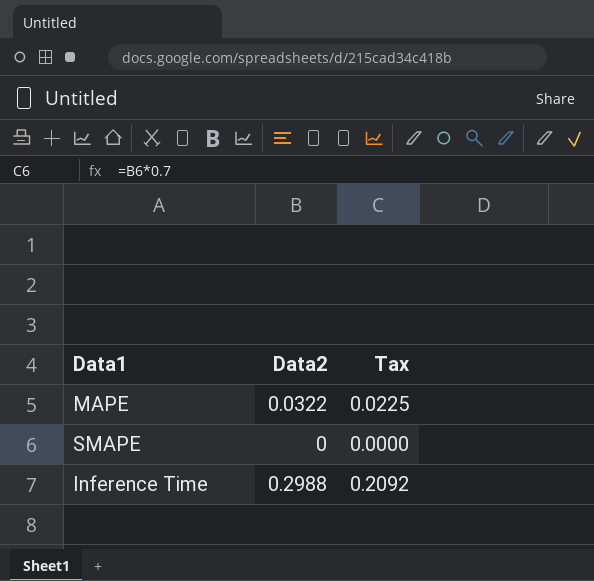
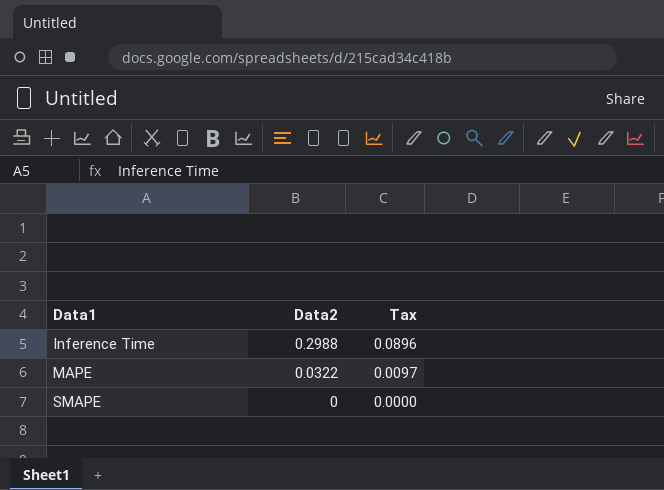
row order: none -> Data1 ascending
column Tax | formula: [Data2] * 0.7 -> [Data2] * 0.3

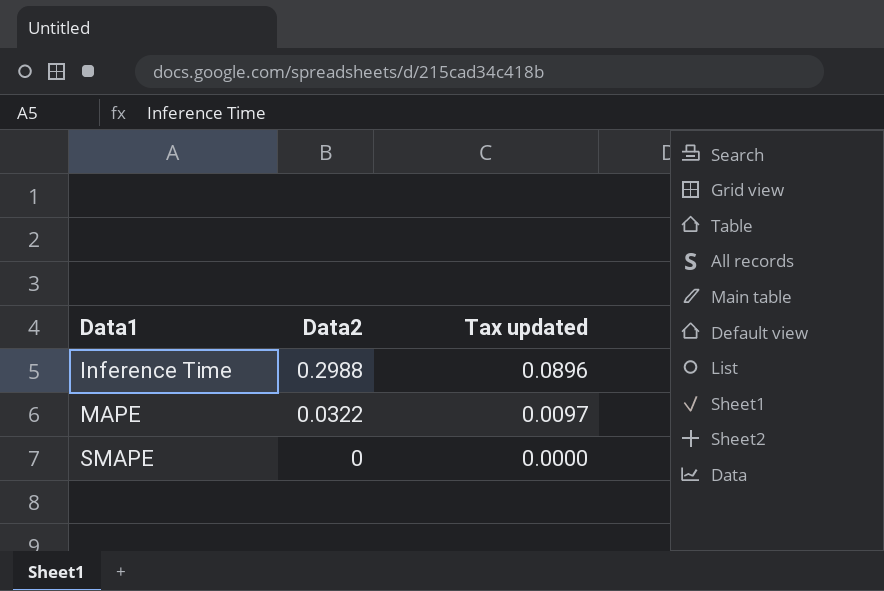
column name: Tax -> Tax updated

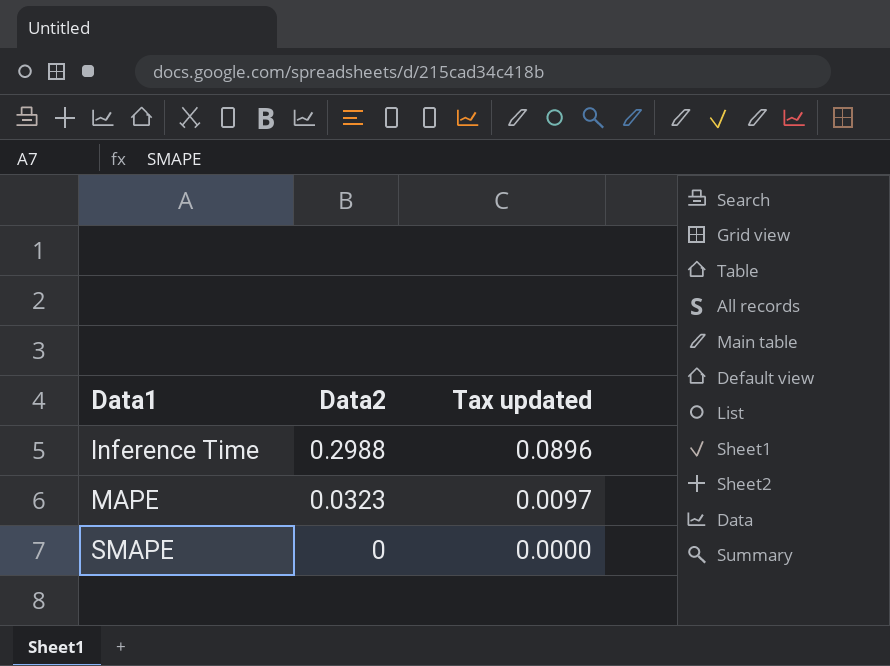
MAPE | Data2: 0.0322 -> 0.0323

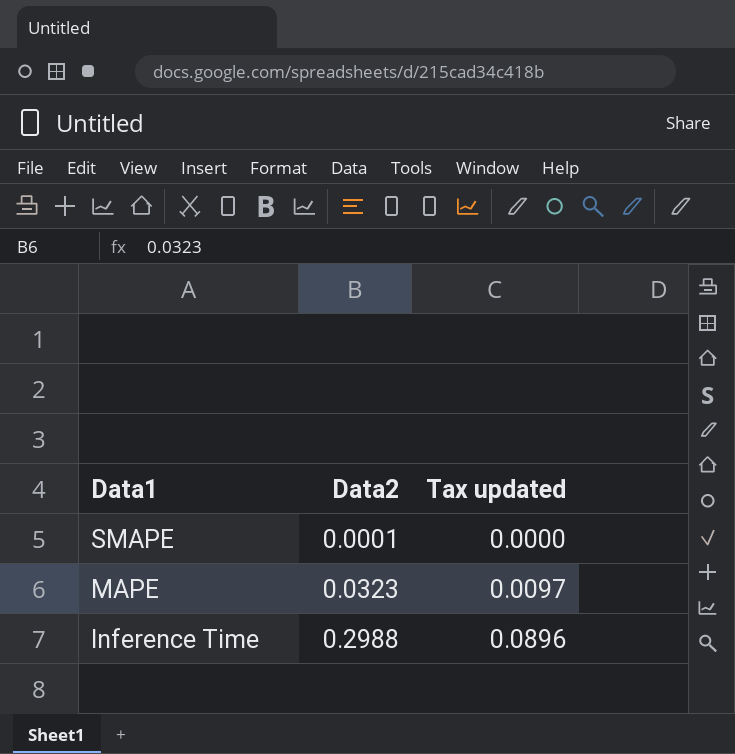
row order: Data1 ascending -> Data1 descending
SMAPE | Data2: 0 -> 0.0001

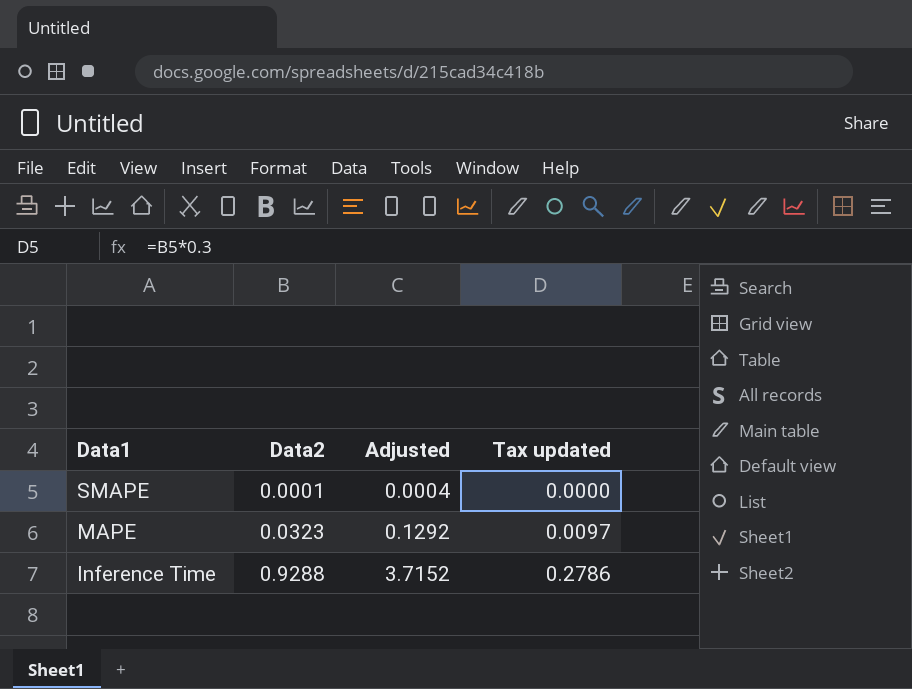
column Adjusted | formula: none -> [Data2] * 4
Inference Time | Data2: 0.2988 -> 0.9288
Inference Time | Tax updated: 0.0896 -> 0.2786

